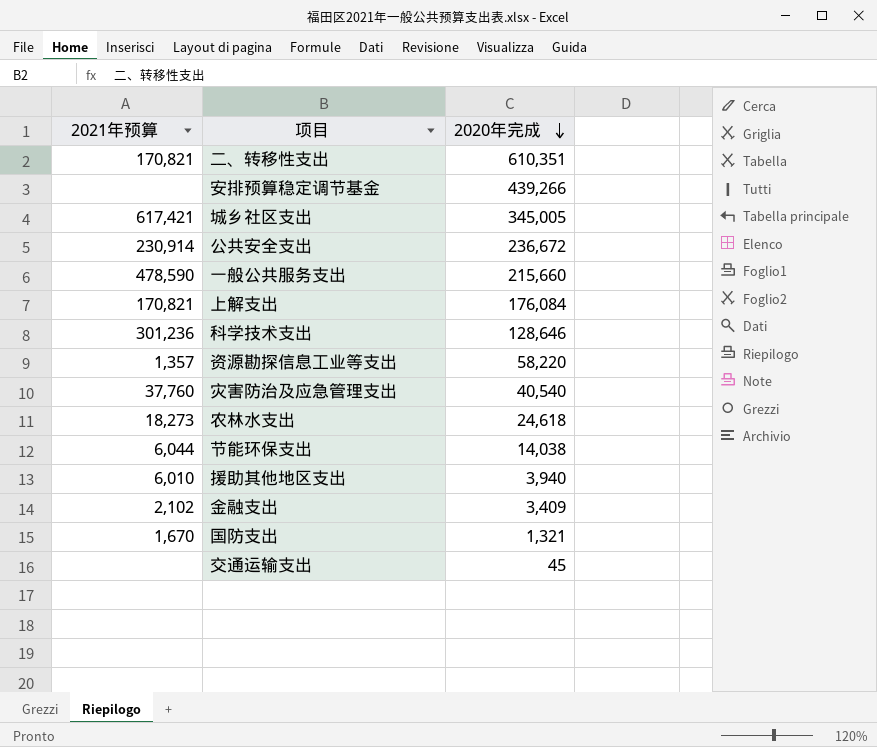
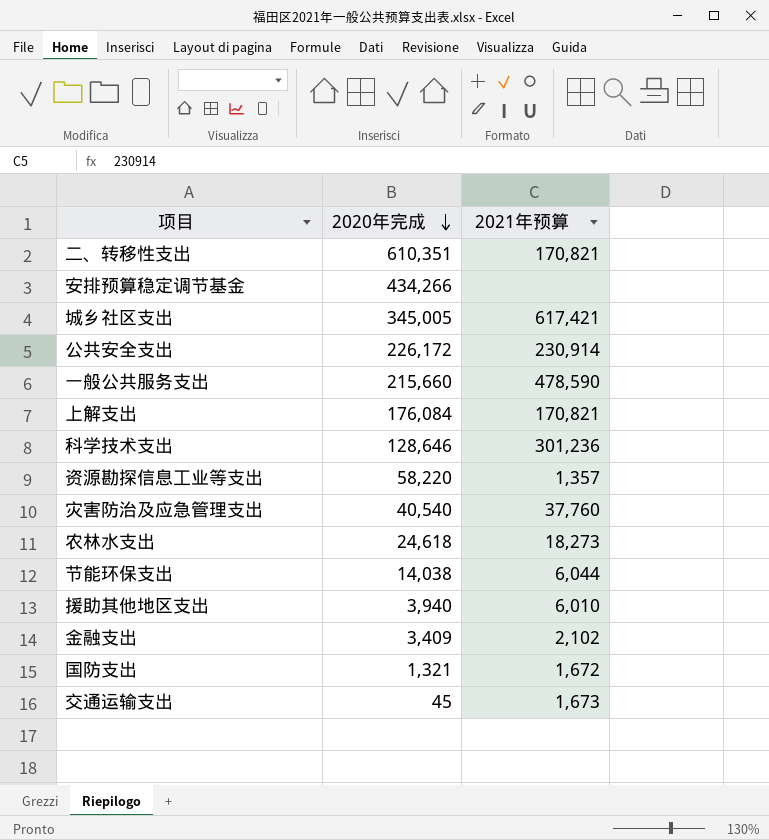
column 2021年预算 | position: 1 -> 3
安排预算稳定调节基金 | 2020年完成: 439,266 -> 434,266
公共安全支出 | 2020年完成: 236,672 -> 226,172
国防支出 | 2021年预算: 1,670 -> 1,672
交通运输支出 | 2021年预算: none -> 1,673

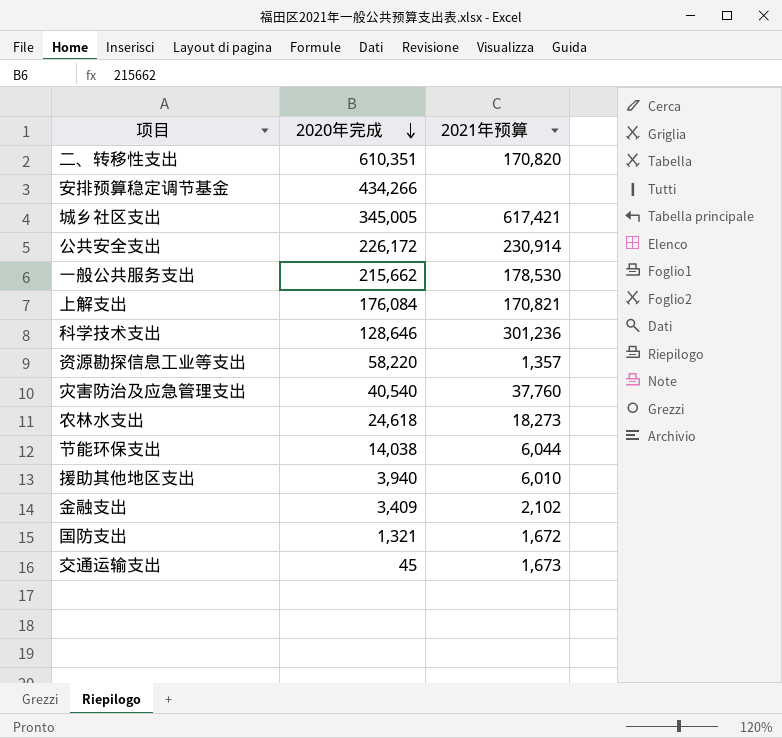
二、转移性支出 | 2021年预算: 170,821 -> 170,820
一般公共服务支出 | 2020年完成: 215,660 -> 215,662
一般公共服务支出 | 2021年预算: 478,590 -> 178,530

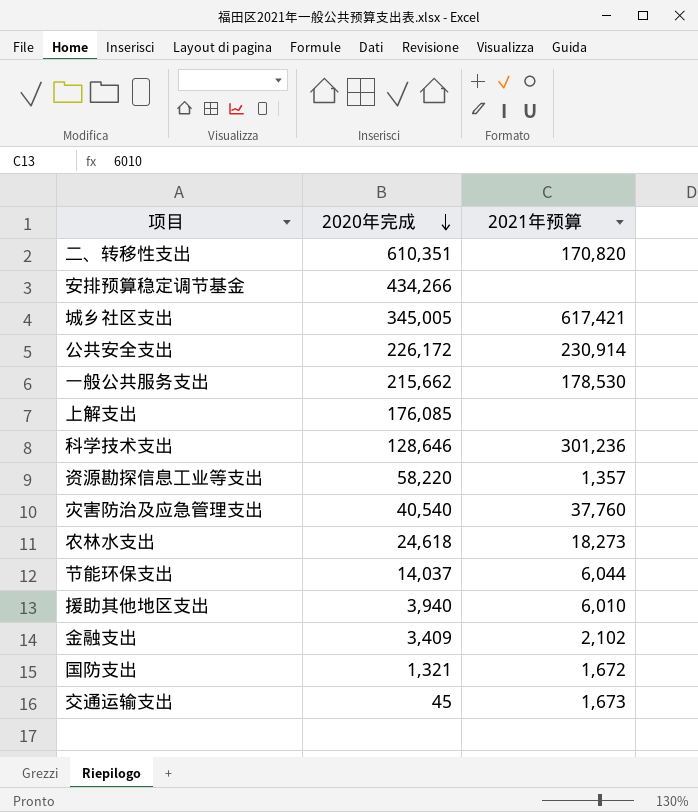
上解支出 | 2020年完成: 176,084 -> 176,085
上解支出 | 2021年预算: 170,821 -> none
节能环保支出 | 2020年完成: 14,038 -> 14,037

